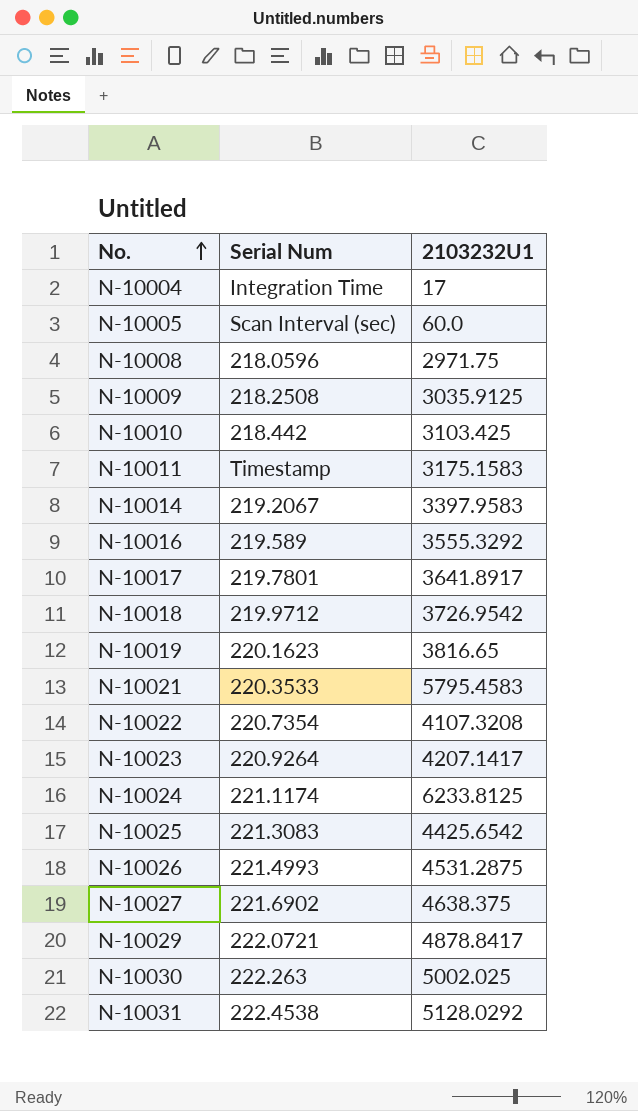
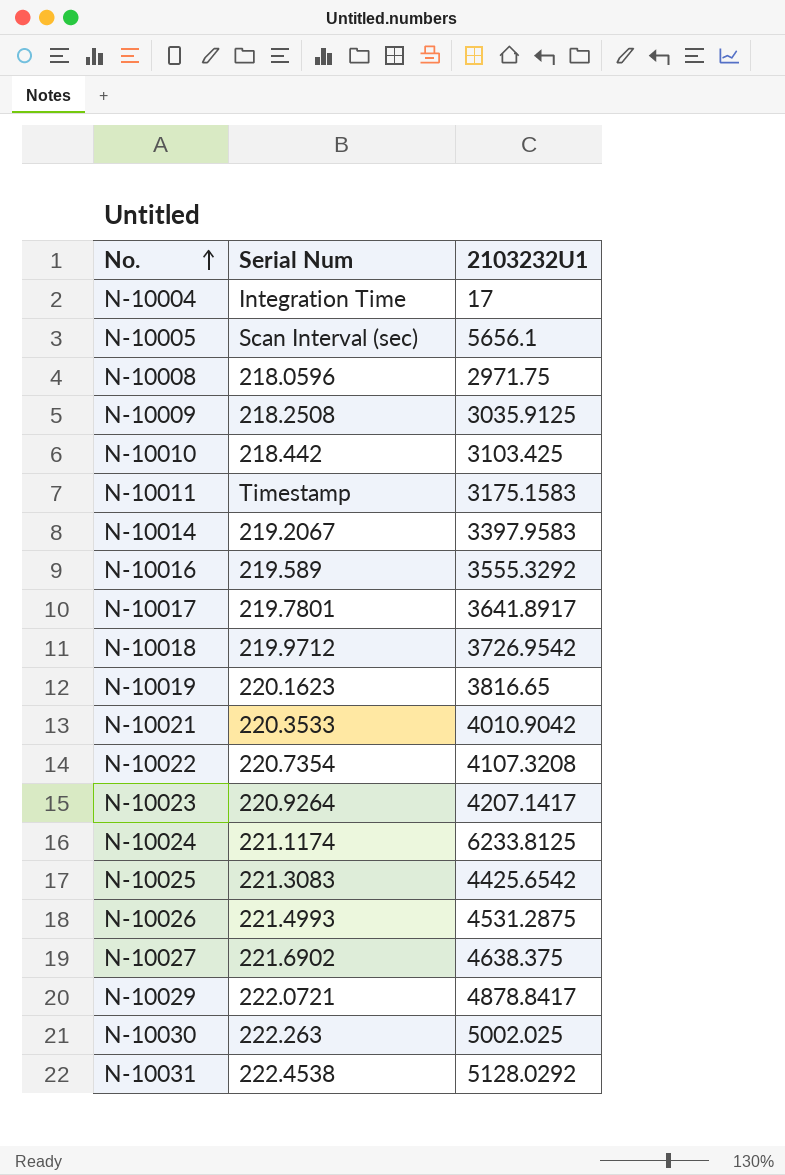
N-10005 | 2103232U1: 60.0 -> 5656.1
N-10021 | 2103232U1: 5795.4583 -> 4010.9042

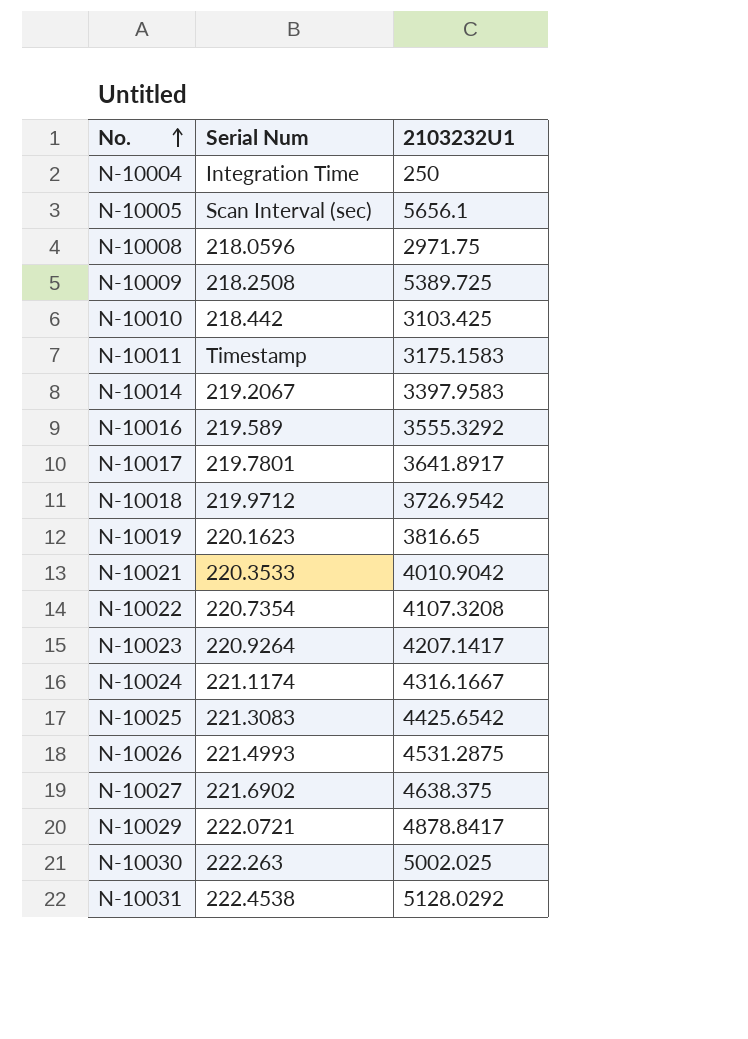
N-10004 | 2103232U1: 17 -> 250
N-10009 | 2103232U1: 3035.9125 -> 5389.725
N-10024 | 2103232U1: 6233.8125 -> 4316.1667

